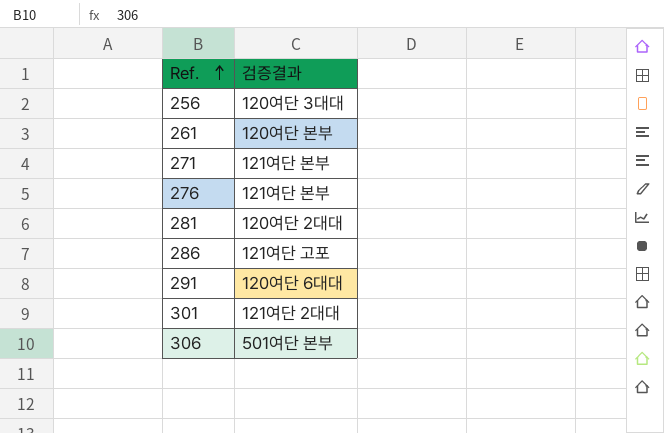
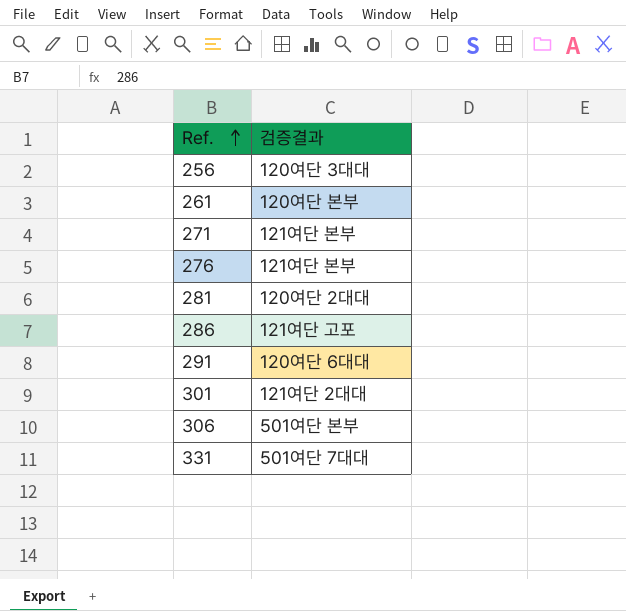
row 331: none -> 501여단 7대대

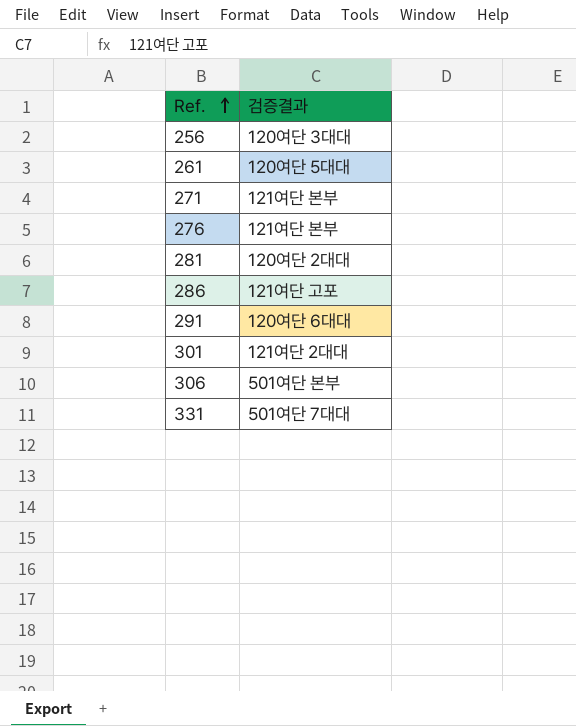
261 | 검증결과: 120여단 본부 -> 120여단 5대대

